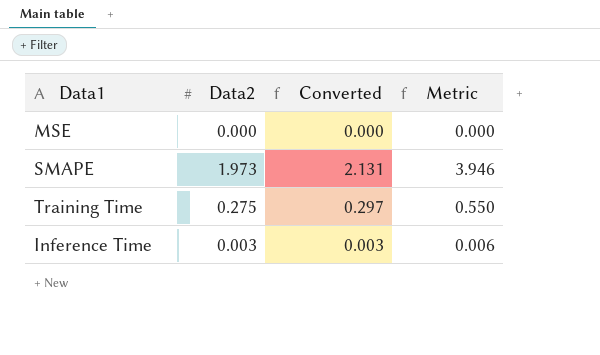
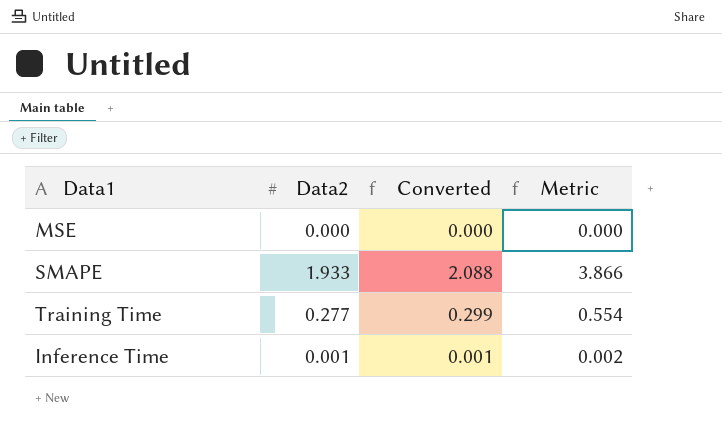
SMAPE | Data2: 1.973 -> 1.933
SMAPE | Converted: 2.131 -> 2.088
SMAPE | Metric: 3.946 -> 3.866
Training Time | Data2: 0.275 -> 0.277
Training Time | Converted: 0.297 -> 0.299
Training Time | Metric: 0.550 -> 0.554
Inference Time | Data2: 0.003 -> 0.001
Inference Time | Converted: 0.003 -> 0.001
Inference Time | Metric: 0.006 -> 0.002

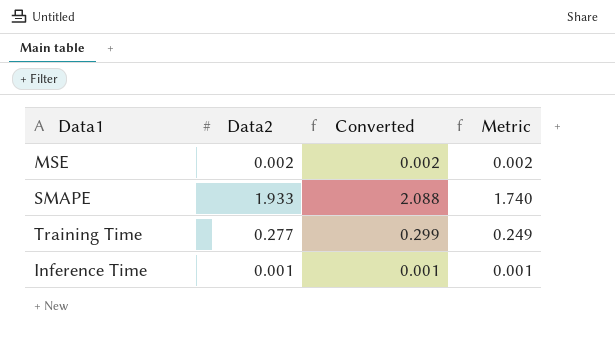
column Metric | formula: [Data2] * 2 -> [Data2] * 0.9
MSE | Data2: 0.000 -> 0.002
MSE | Converted: 0.000 -> 0.002

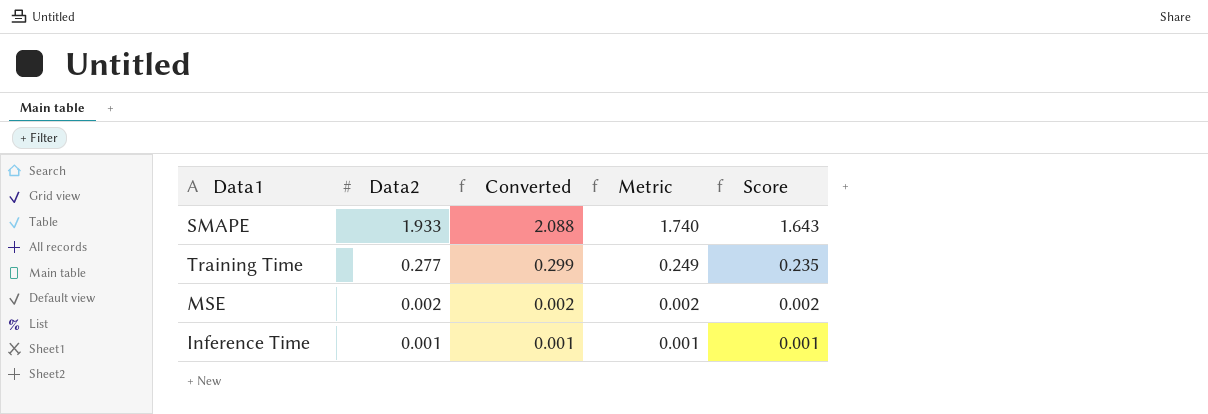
row order: none -> Data2 descending
column Score | formula: none -> [Data2] * 0.85

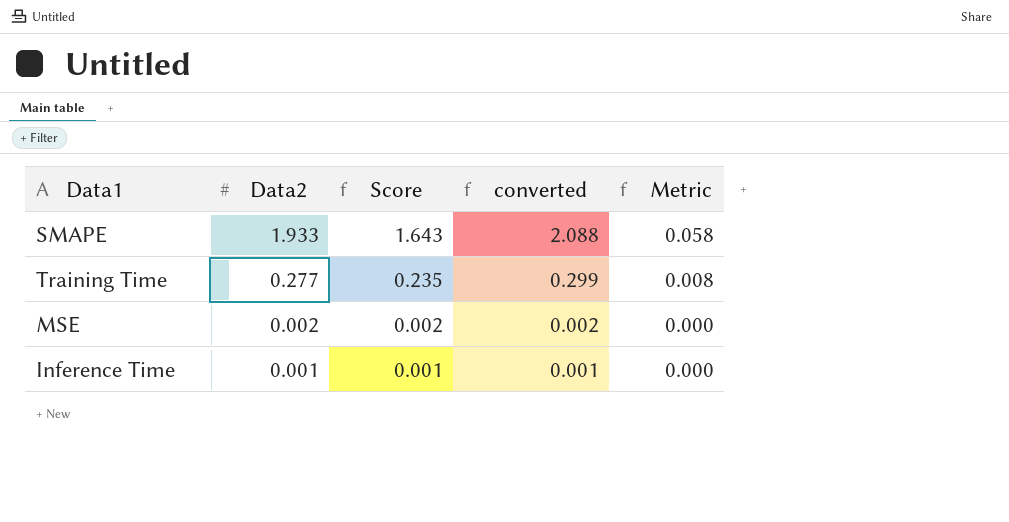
column Score | position: 5 -> 3
column name: Converted -> converted
column Metric | formula: [Data2] * 0.9 -> [Data2] * 0.03

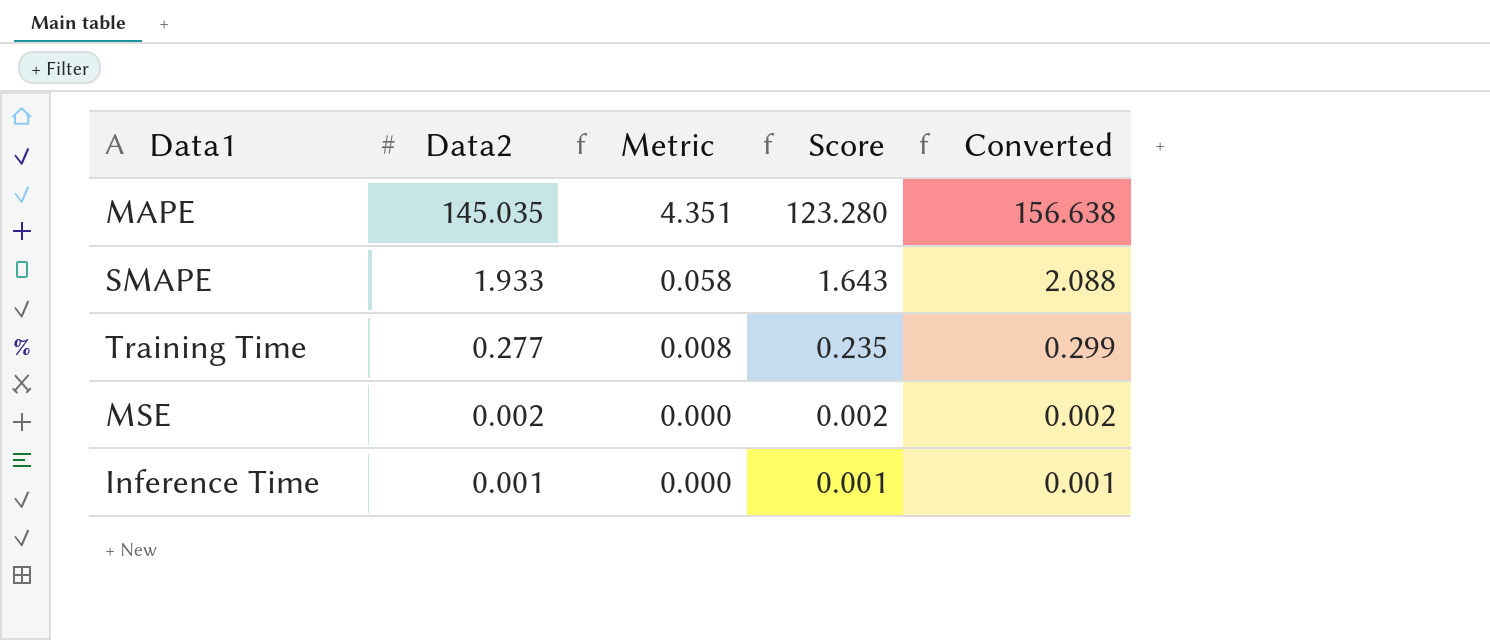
column Metric | position: 5 -> 3
column name: converted -> Converted
row MAPE: none -> 145.035 | 4.351 | 123.280 | 156.638

